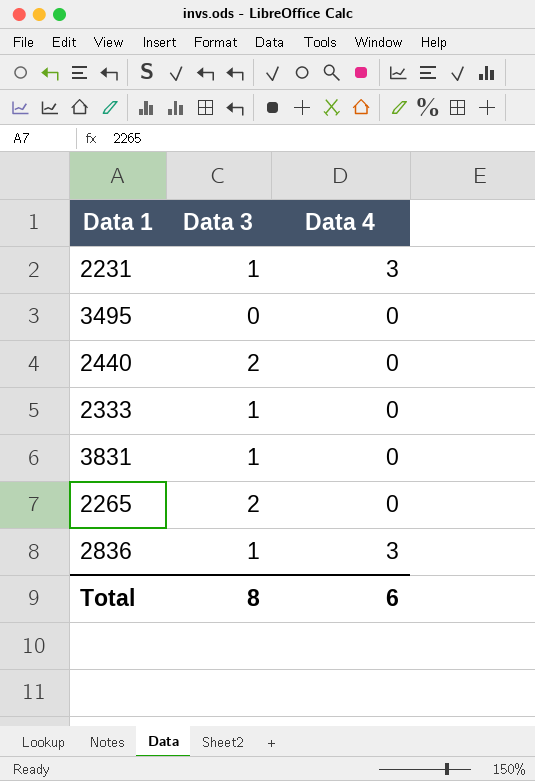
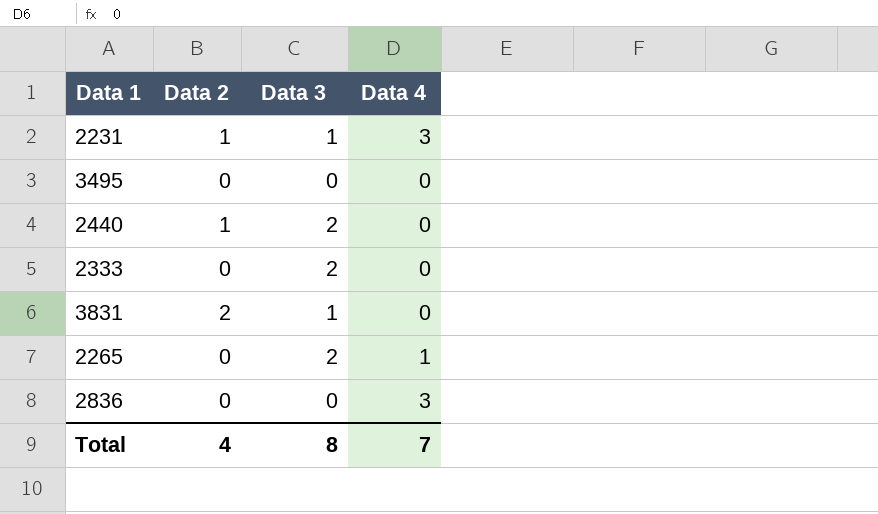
column Data 2 | position: none -> 2
2333 | Data 3: 1 -> 2
2265 | Data 4: 0 -> 1
2836 | Data 3: 1 -> 0
Total | Data 4: 6 -> 7

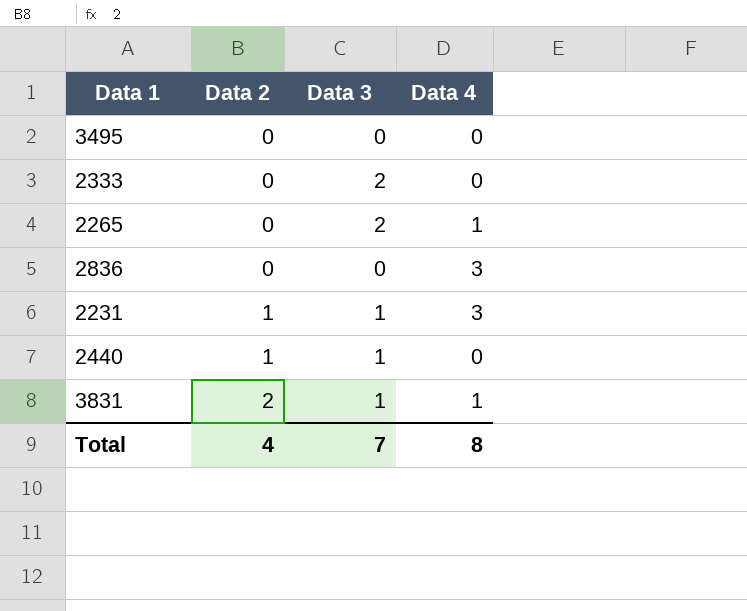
row order: none -> Data 2 ascending
2440 | Data 3: 2 -> 1
3831 | Data 4: 0 -> 1
Total | Data 3: 8 -> 7
Total | Data 4: 7 -> 8

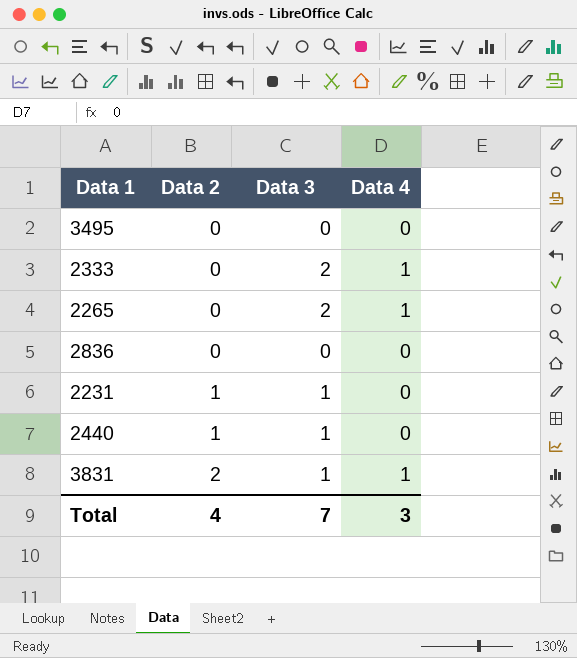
2333 | Data 4: 0 -> 1
2836 | Data 4: 3 -> 0
2231 | Data 4: 3 -> 0
Total | Data 4: 8 -> 3

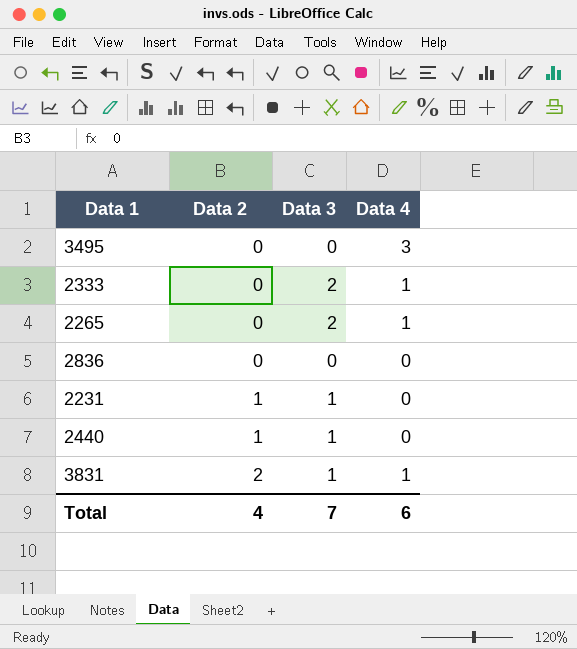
3495 | Data 4: 0 -> 3
Total | Data 4: 3 -> 6

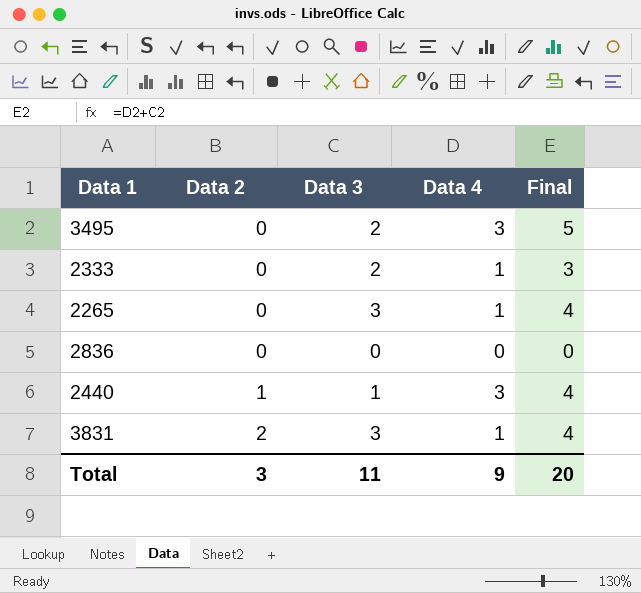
column Final | formula: none -> [Data 3] + [Data 4]
row 2231: 1 | 1 | 0 -> none
3495 | Data 3: 0 -> 2
2265 | Data 3: 2 -> 3
2440 | Data 4: 0 -> 3
3831 | Data 3: 1 -> 3
Total | Data 2: 4 -> 3
Total | Data 3: 7 -> 11
Total | Data 4: 6 -> 9

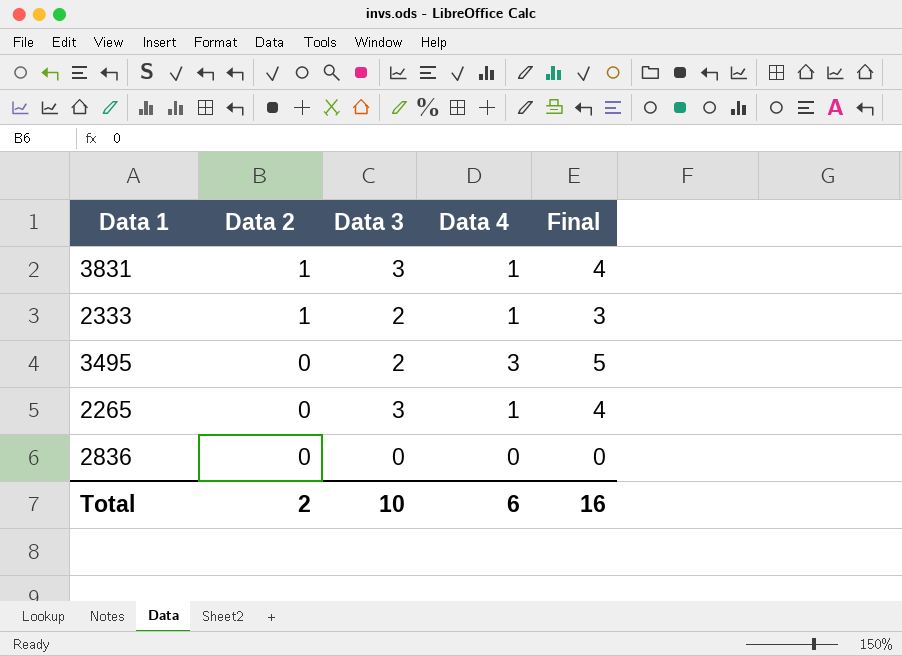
row order: Data 2 ascending -> Data 2 descending
row 2440: 1 | 1 | 3 | 4 -> none
3831 | Data 2: 2 -> 1
2333 | Data 2: 0 -> 1
Total | Data 2: 3 -> 2
Total | Data 3: 11 -> 10
Total | Data 4: 9 -> 6
Total | Final: 20 -> 16

